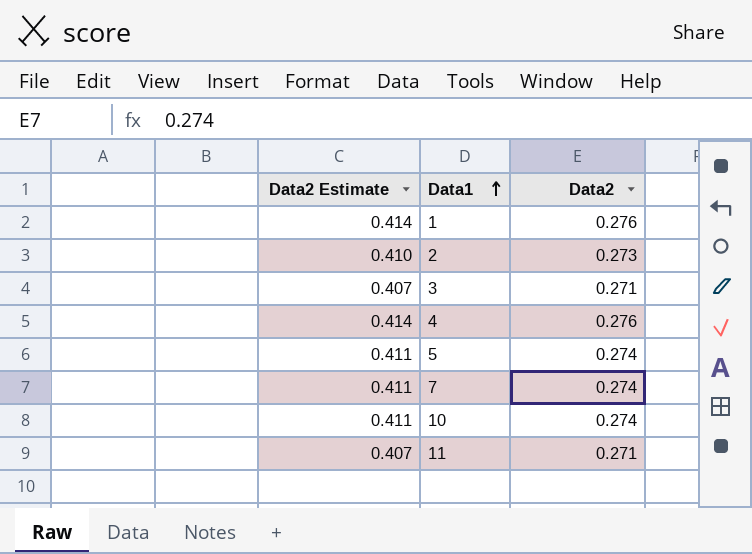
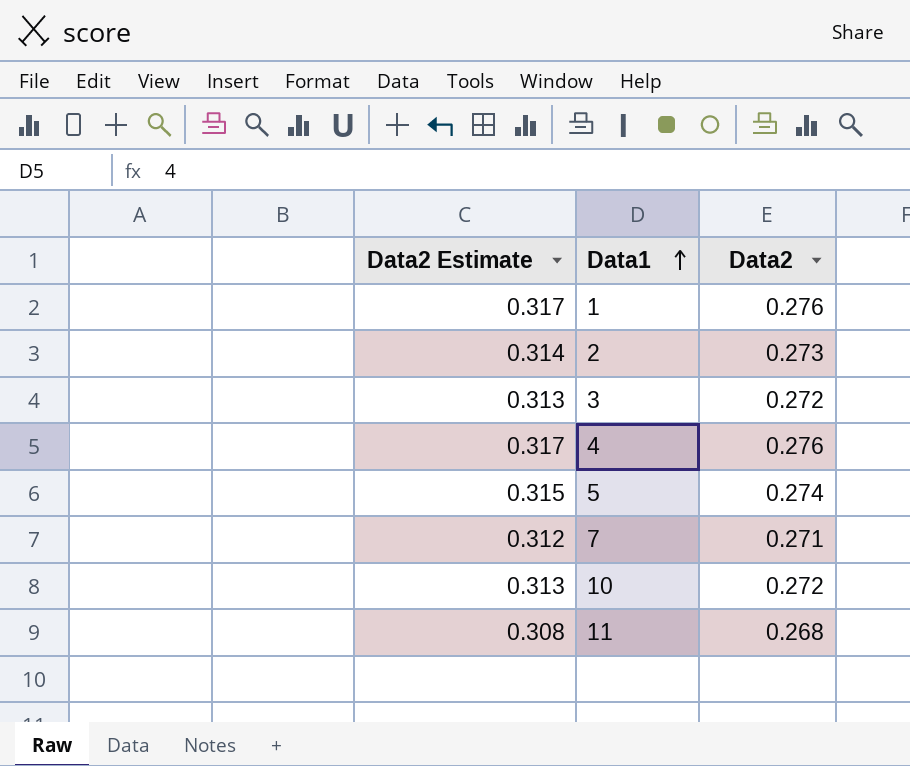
column Data2 Estimate | formula: [Data2] * 1.5 -> [Data2] * 1.15
3 | Data2: 0.271 -> 0.272
7 | Data2: 0.274 -> 0.271
10 | Data2: 0.274 -> 0.272
11 | Data2: 0.271 -> 0.268

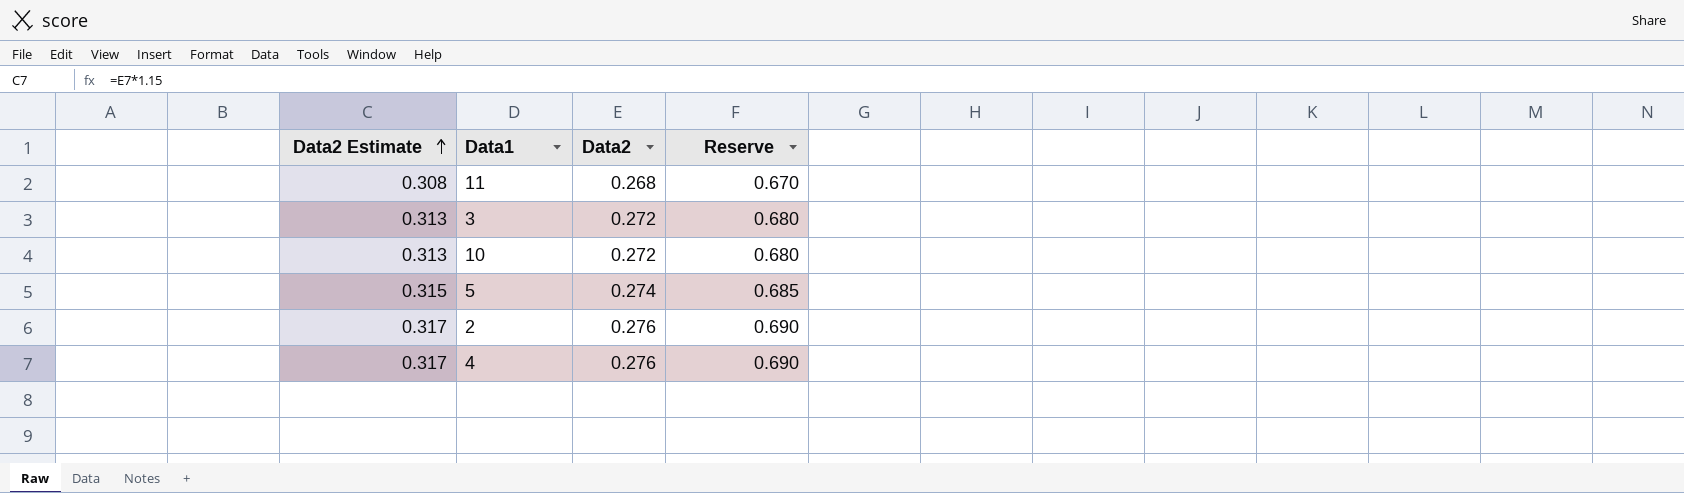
row order: Data1 ascending -> Data2 Estimate ascending
column Reserve | formula: none -> [Data2] * 2.5
row 1: 0.317 | 0.276 -> none
row 7: 0.312 | 0.271 -> none
2 | Data2 Estimate: 0.314 -> 0.317
2 | Data2: 0.273 -> 0.276

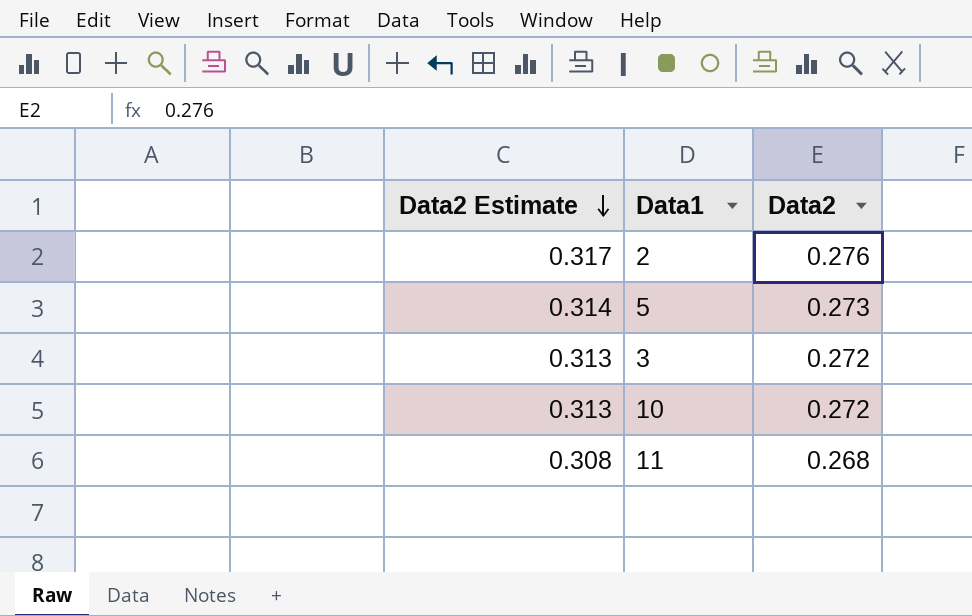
row order: Data2 Estimate ascending -> Data2 Estimate descending
column Reserve | formula: [Data2] * 2.5 -> none
row 4: 0.317 | 0.276 | 0.690 -> none
5 | Data2 Estimate: 0.315 -> 0.314
5 | Data2: 0.274 -> 0.273

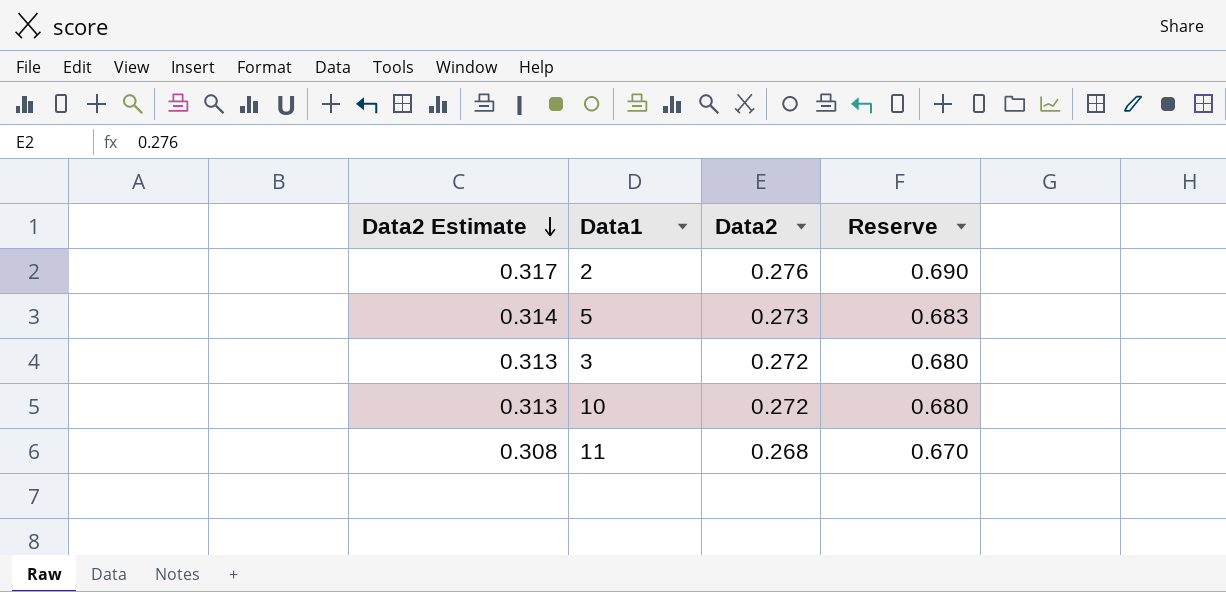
column Reserve | formula: none -> [Data2] * 2.5

